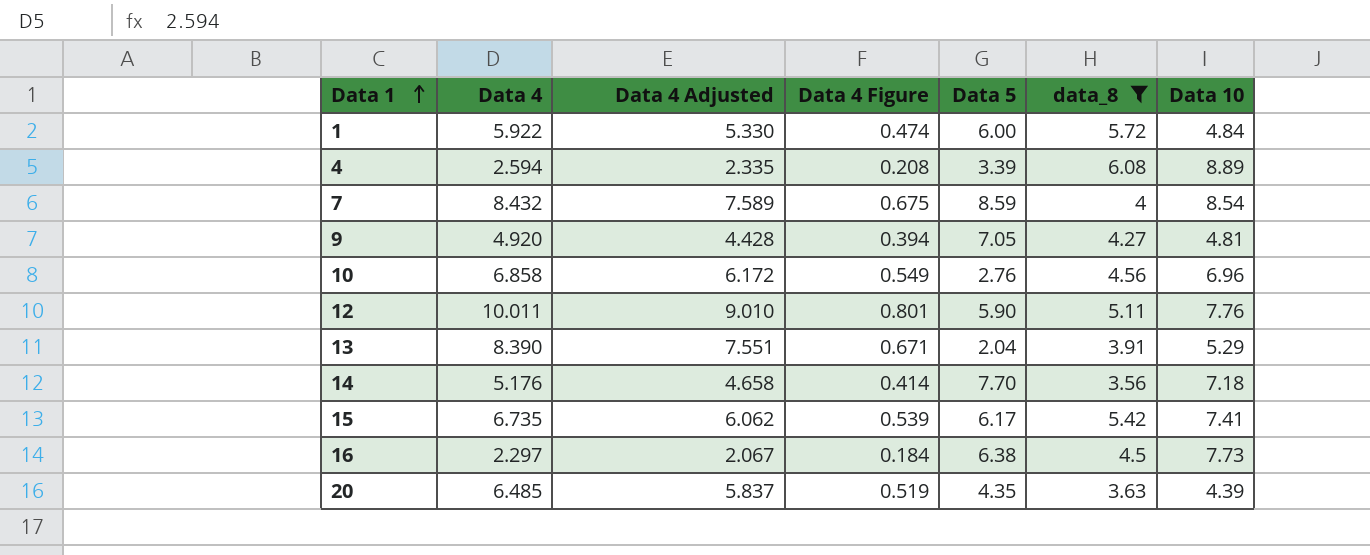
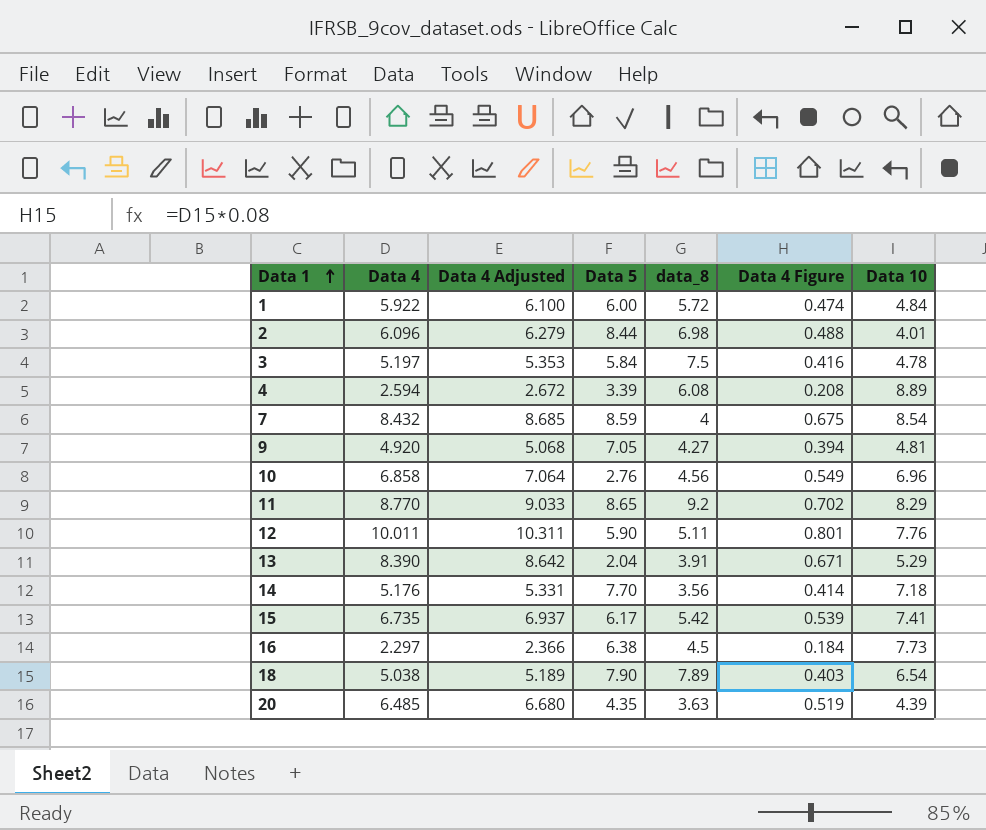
filter: data_8 <= 6.08 -> none
column Data 4 Adjusted | formula: [Data 4] * 0.9 -> [Data 4] * 1.03
column Data 4 Figure | position: 4 -> 6

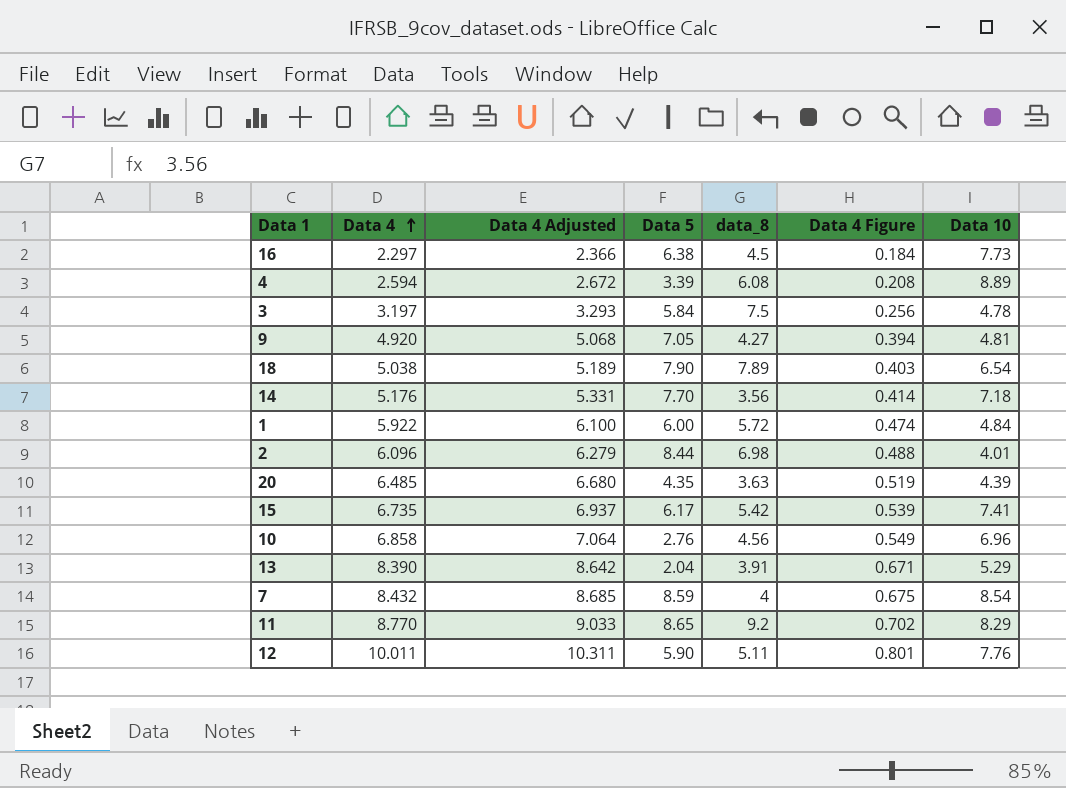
row order: Data 1 ascending -> Data 4 ascending
3 | Data 4: 5.197 -> 3.197
3 | Data 4 Adjusted: 5.353 -> 3.293
3 | Data 4 Figure: 0.416 -> 0.256

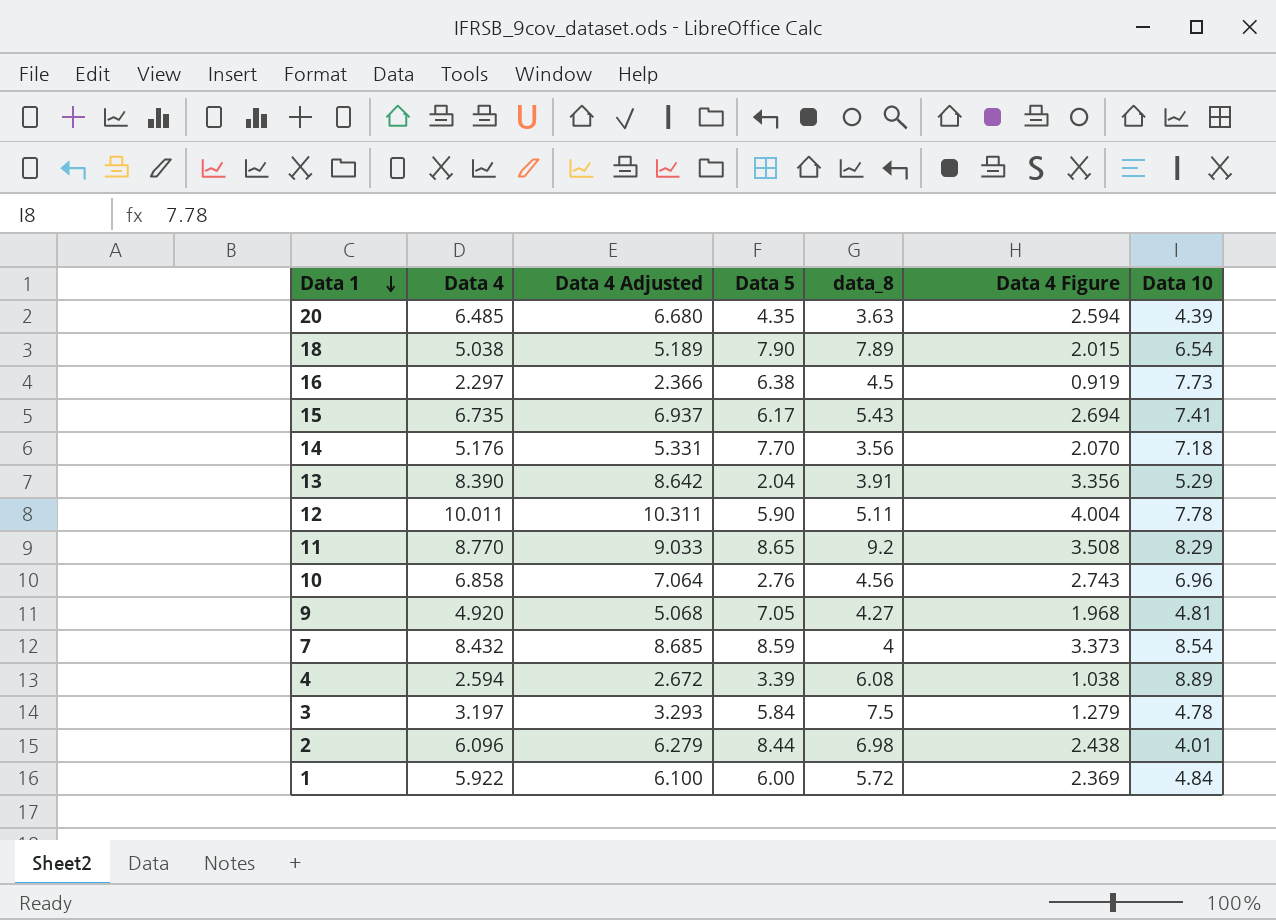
row order: Data 4 ascending -> Data 1 descending
column Data 4 Figure | formula: [Data 4] * 0.08 -> [Data 4] * 0.4
15 | data_8: 5.42 -> 5.43
12 | Data 10: 7.76 -> 7.78

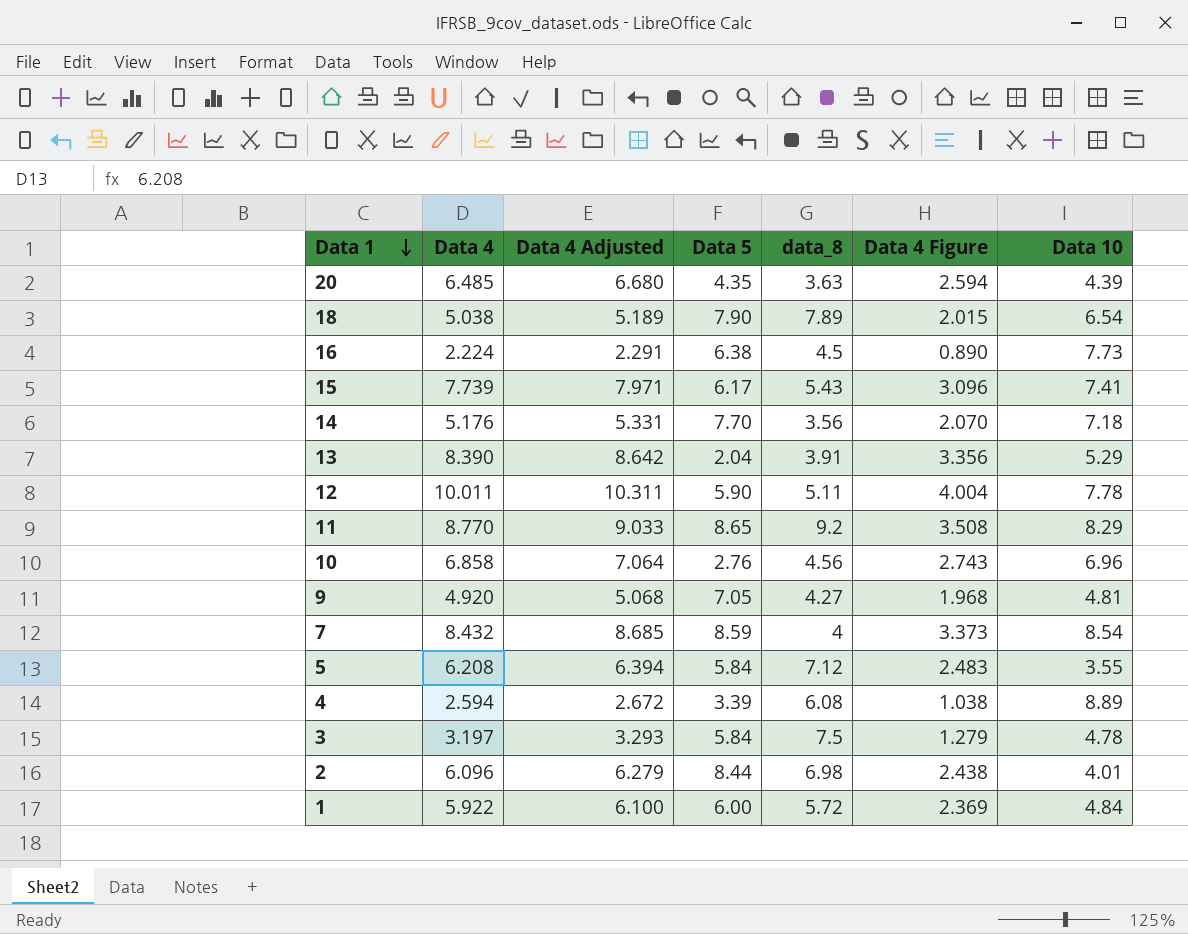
16 | Data 4: 2.297 -> 2.224
16 | Data 4 Adjusted: 2.366 -> 2.291
16 | Data 4 Figure: 0.919 -> 0.890
15 | Data 4: 6.735 -> 7.739
15 | Data 4 Adjusted: 6.937 -> 7.971
15 | Data 4 Figure: 2.694 -> 3.096
row 5: none -> 6.208 | 6.394 | 5.84 | 7.12 | 2.483 | 3.55

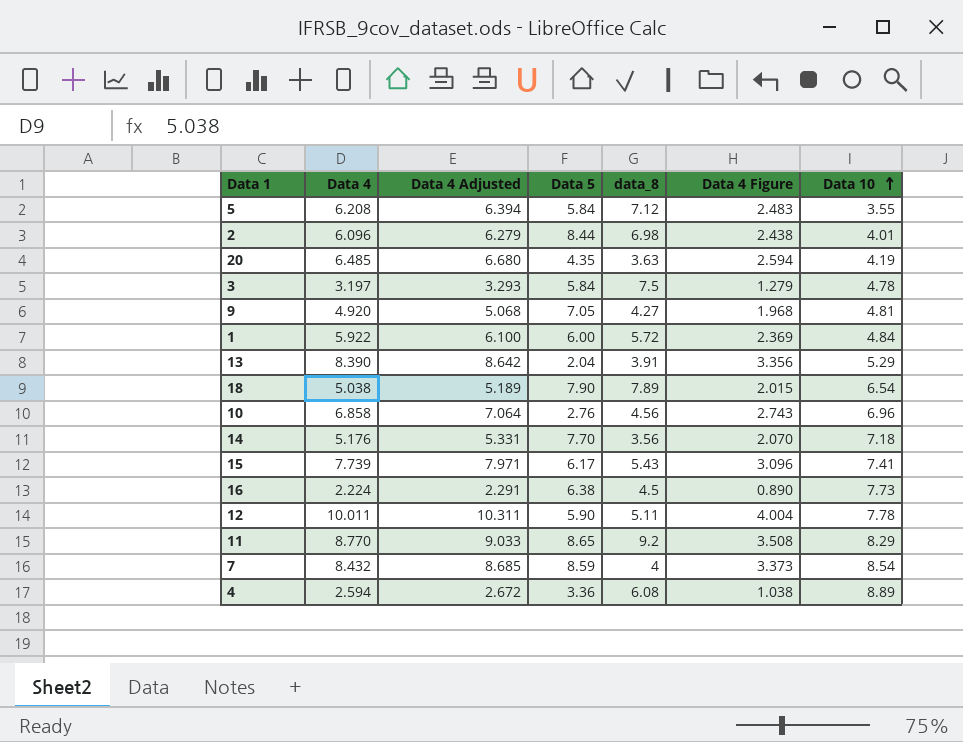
row order: Data 1 descending -> Data 10 ascending
20 | Data 10: 4.39 -> 4.19
4 | Data 5: 3.39 -> 3.36

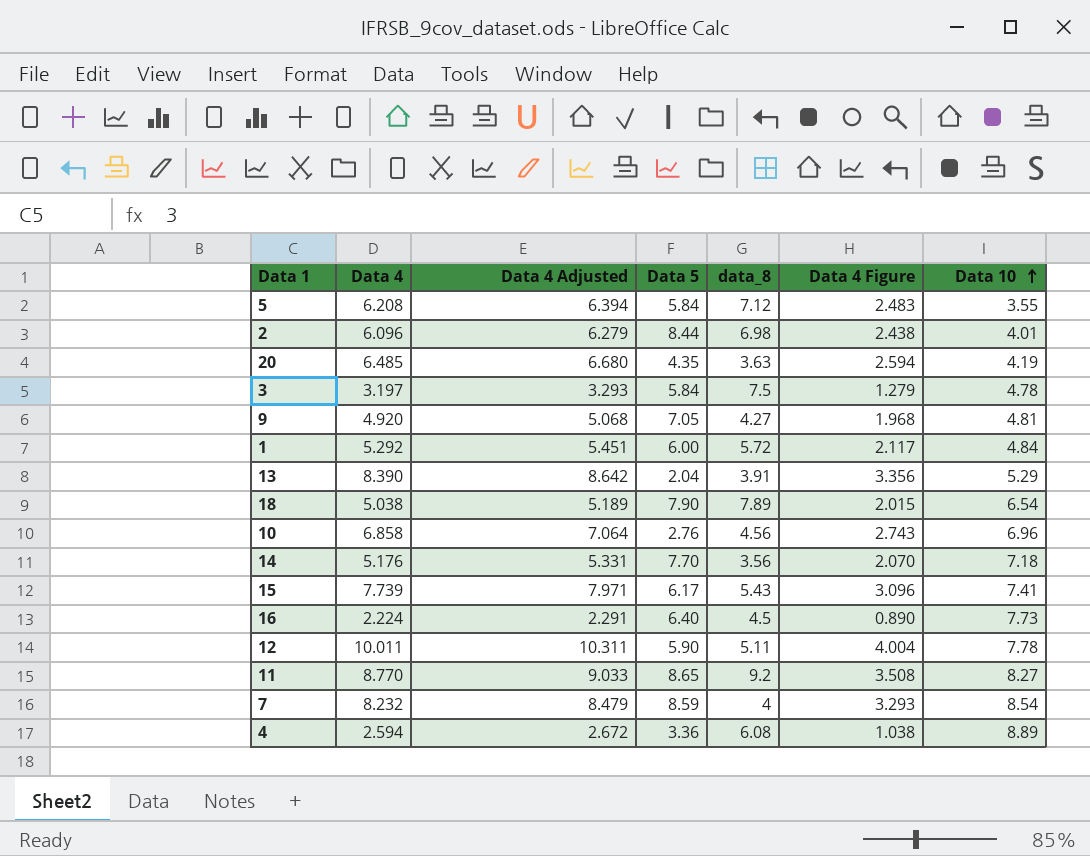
1 | Data 4: 5.922 -> 5.292
1 | Data 4 Adjusted: 6.100 -> 5.451
1 | Data 4 Figure: 2.369 -> 2.117
16 | Data 5: 6.38 -> 6.40
11 | Data 10: 8.29 -> 8.27
7 | Data 4: 8.432 -> 8.232
7 | Data 4 Adjusted: 8.685 -> 8.479
7 | Data 4 Figure: 3.373 -> 3.293

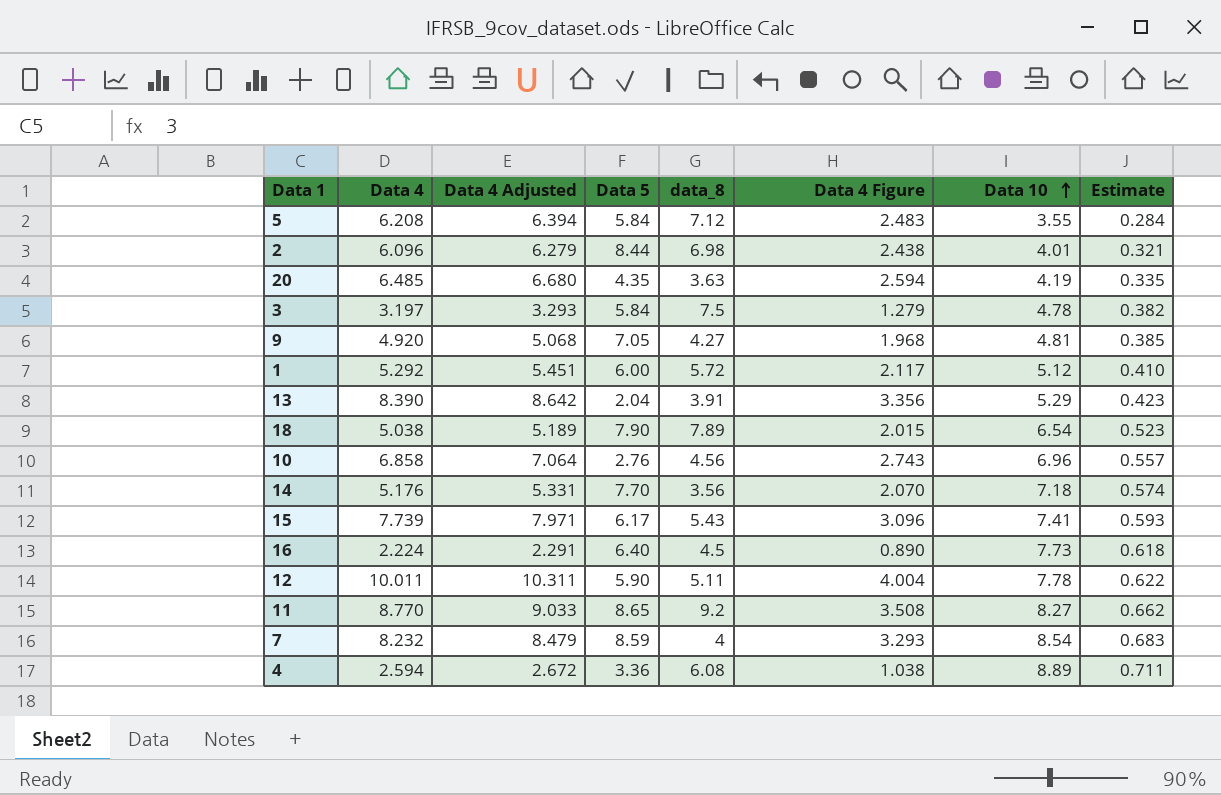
column Estimate | formula: none -> [Data 10] * 0.08
1 | Data 10: 4.84 -> 5.12

